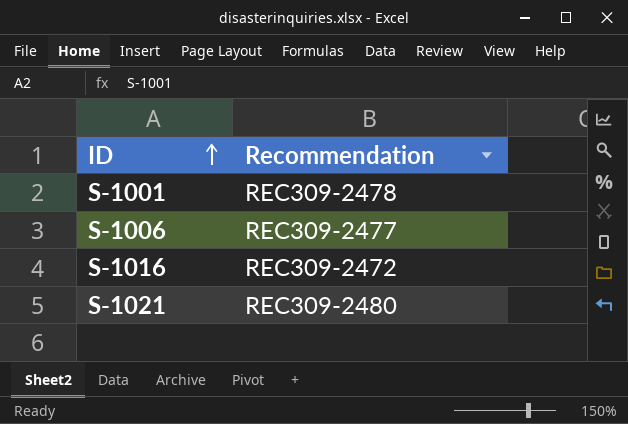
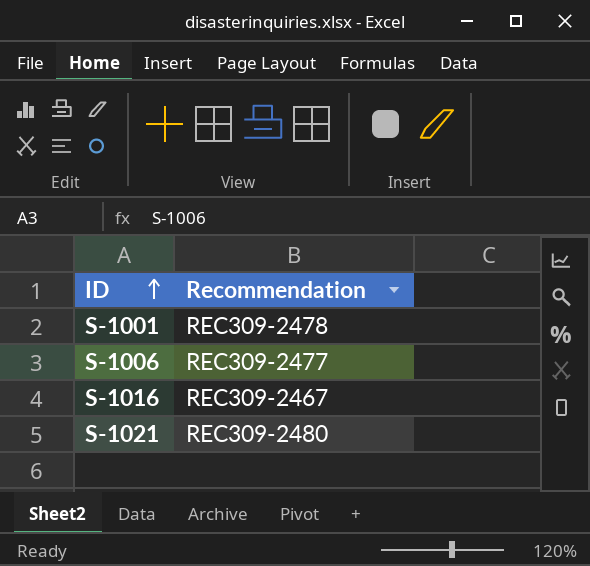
S-1016 | Recommendation: REC309-2472 -> REC309-2467

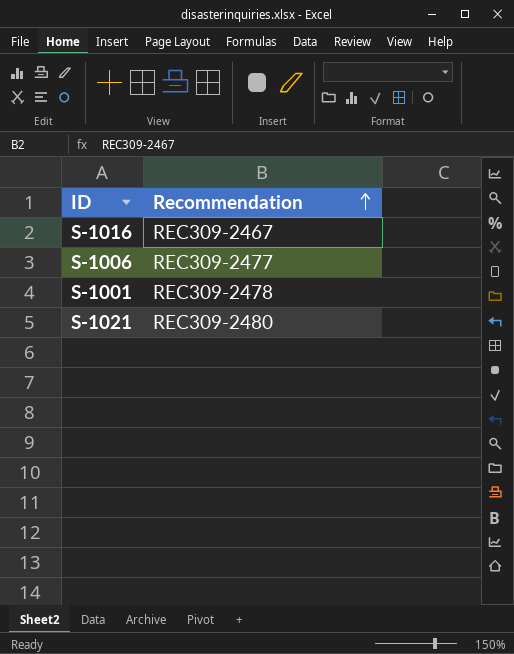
row order: ID ascending -> Recommendation ascending

